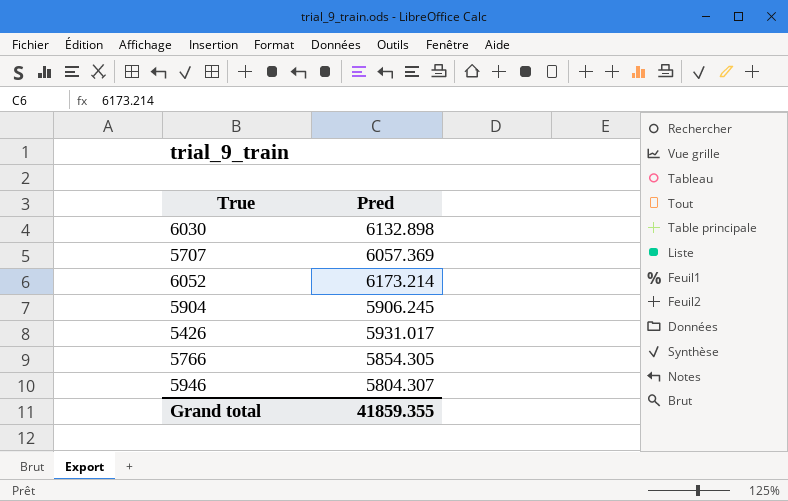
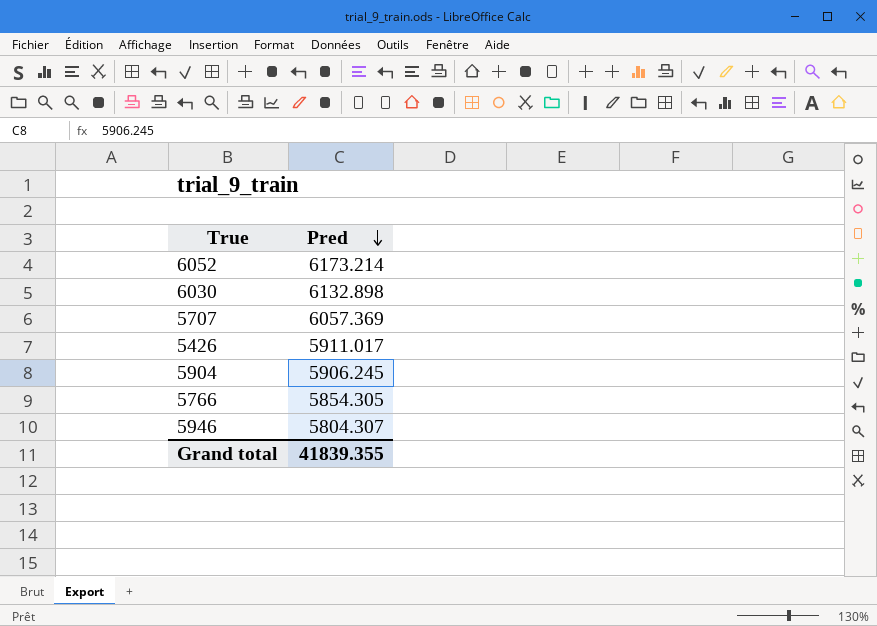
row order: none -> Pred descending
5426 | Pred: 5931.017 -> 5911.017
Grand total | Pred: 41859.355 -> 41839.355

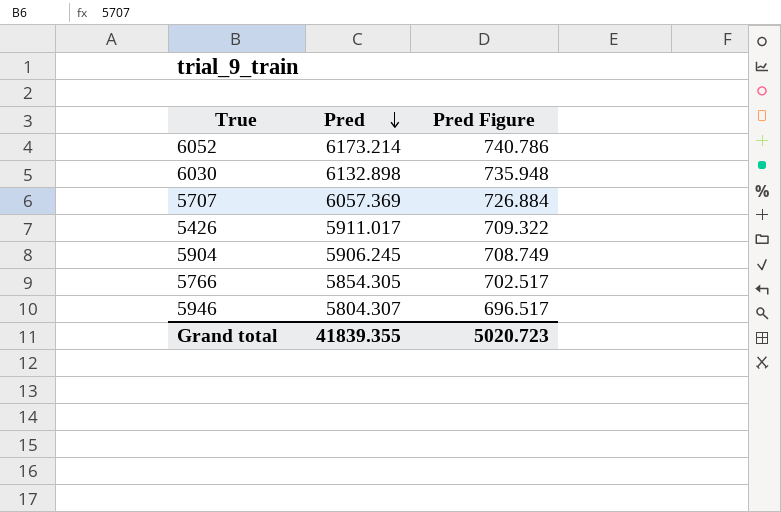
column Pred Figure | formula: none -> [Pred] * 0.12

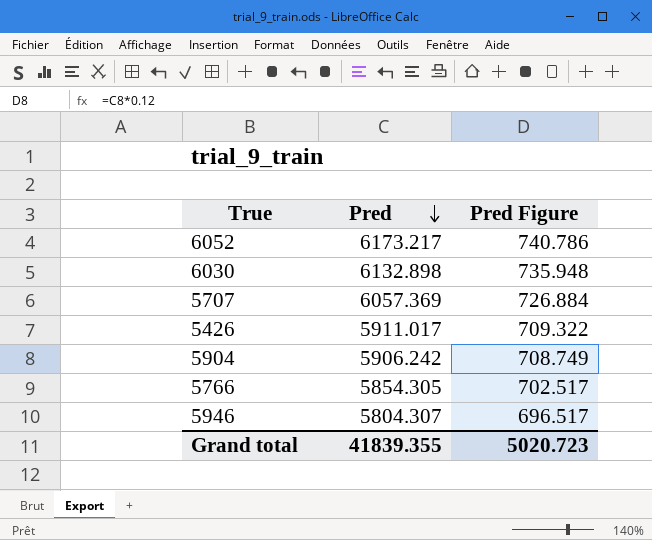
6052 | Pred: 6173.214 -> 6173.217
5904 | Pred: 5906.245 -> 5906.242

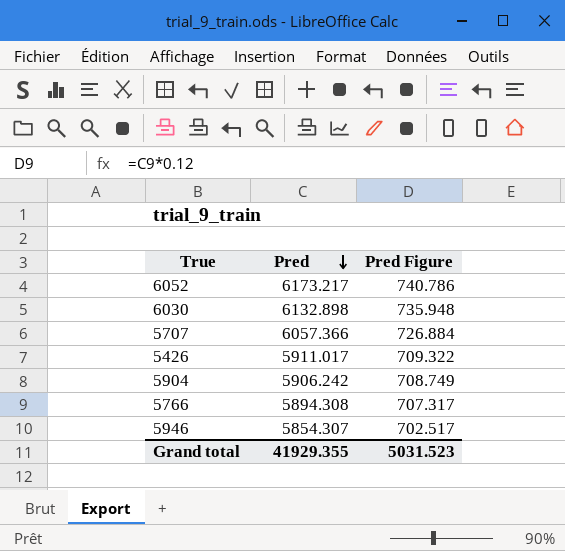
5707 | Pred: 6057.369 -> 6057.366
5766 | Pred: 5854.305 -> 5894.308
5766 | Pred Figure: 702.517 -> 707.317
5946 | Pred: 5804.307 -> 5854.307
5946 | Pred Figure: 696.517 -> 702.517
Grand total | Pred: 41839.355 -> 41929.355
Grand total | Pred Figure: 5020.723 -> 5031.523

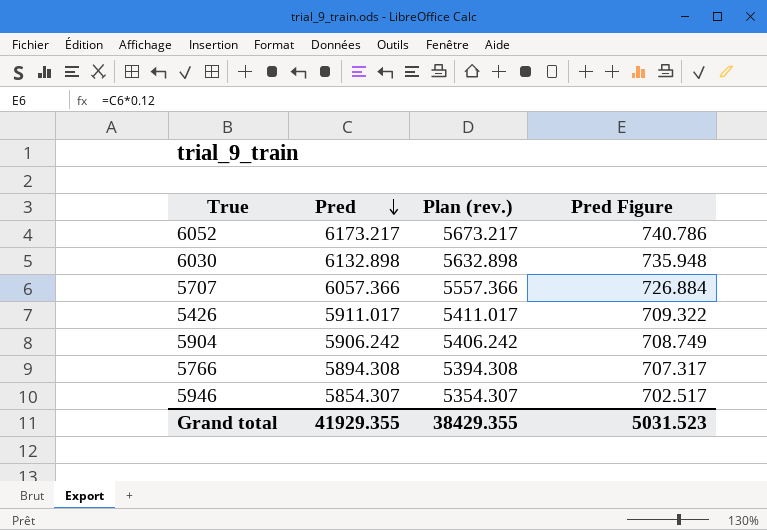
column Plan (rev.) | formula: none -> [Pred] - 500

